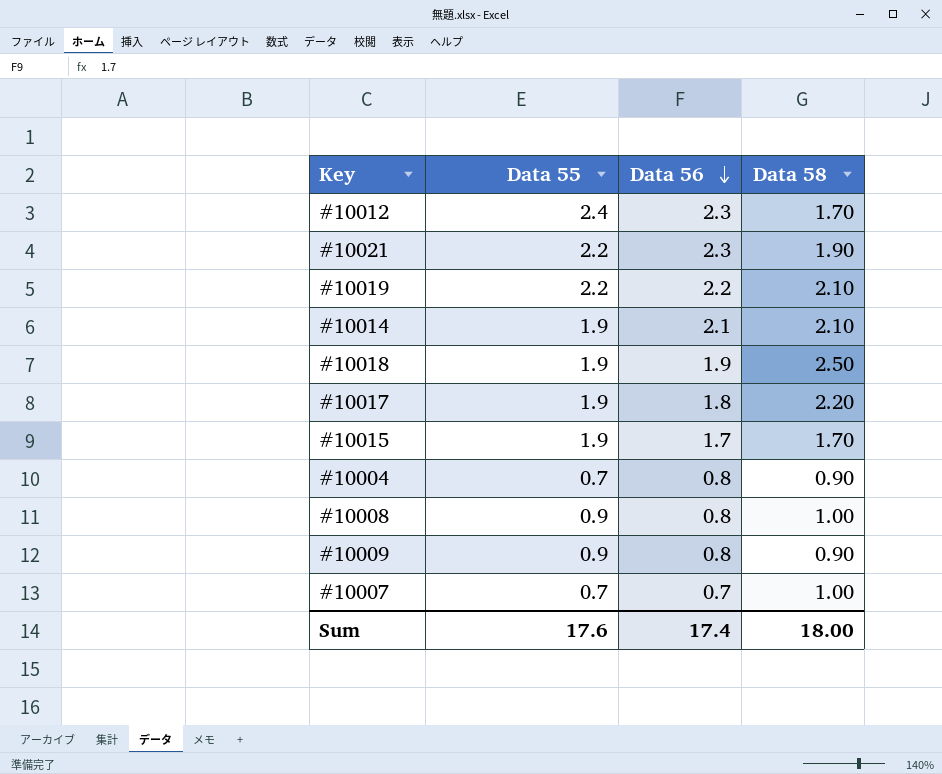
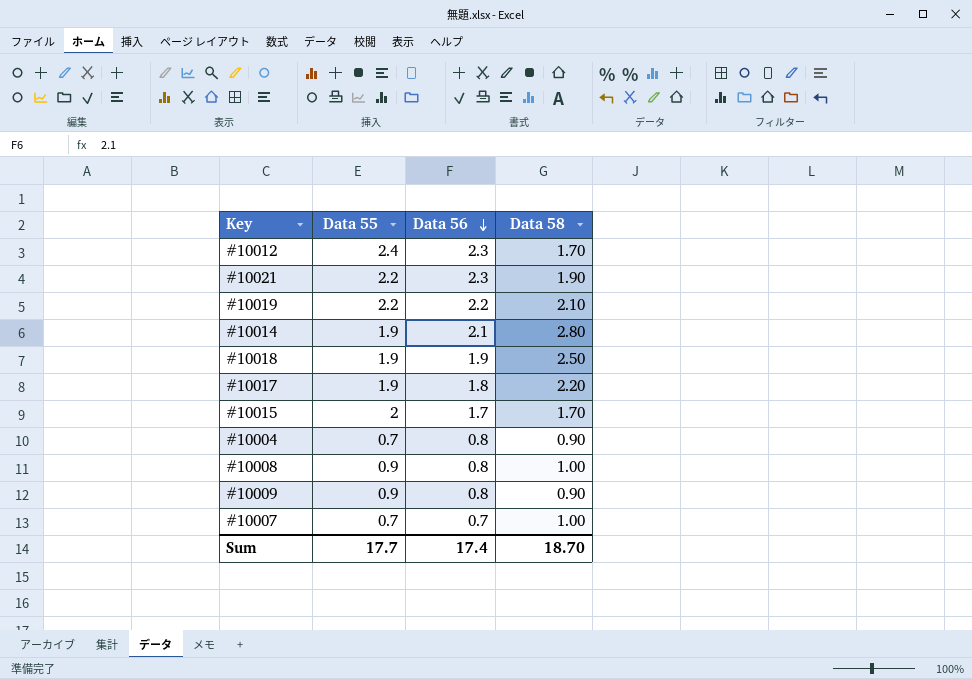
#10014 | Data 58: 2.10 -> 2.80
#10015 | Data 55: 1.9 -> 2
Sum | Data 55: 17.6 -> 17.7
Sum | Data 58: 18.00 -> 18.70

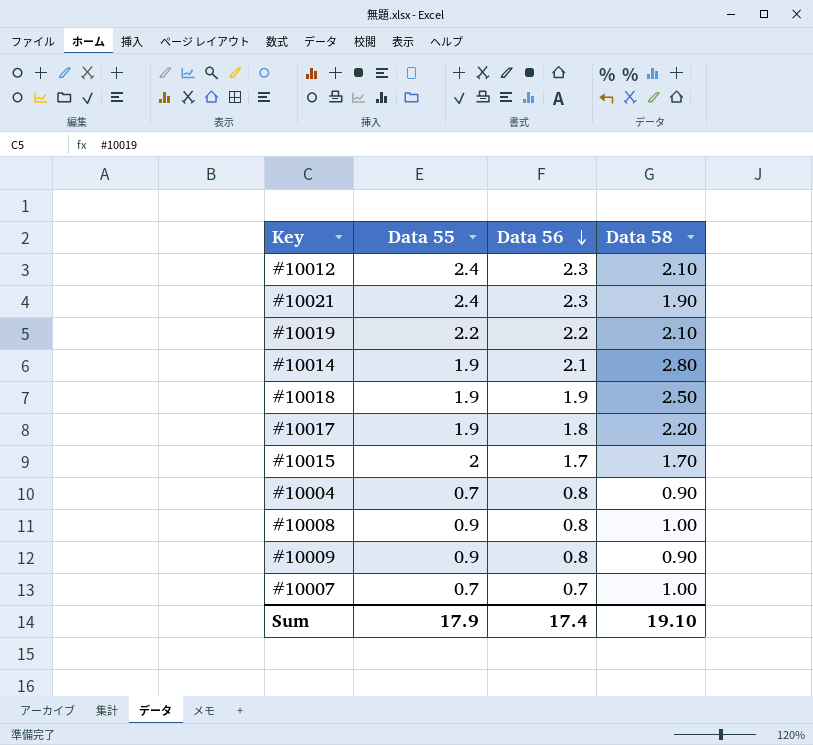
#10012 | Data 58: 1.70 -> 2.10
#10021 | Data 55: 2.2 -> 2.4
Sum | Data 55: 17.7 -> 17.9
Sum | Data 58: 18.70 -> 19.10

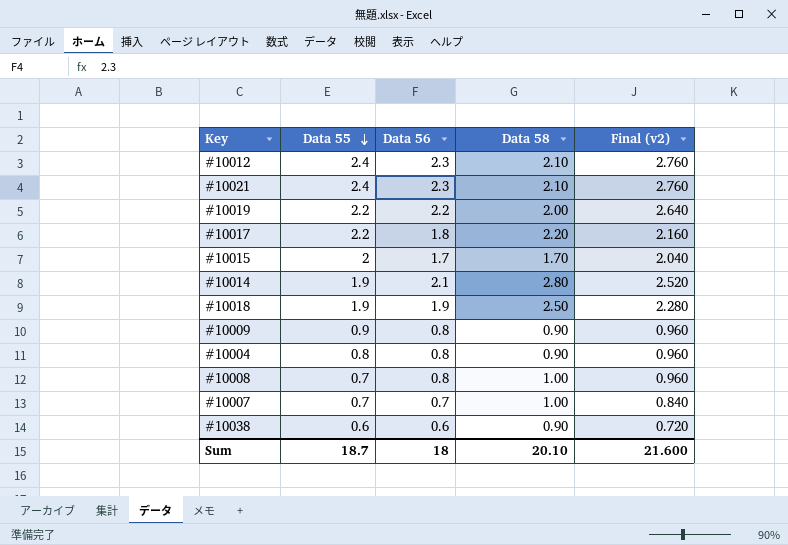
row order: Data 56 descending -> Data 55 descending
column Final (v2) | formula: none -> [Data 56] * 1.2
#10021 | Data 58: 1.90 -> 2.10
#10019 | Data 58: 2.10 -> 2.00
#10017 | Data 55: 1.9 -> 2.2
#10004 | Data 55: 0.7 -> 0.8
#10008 | Data 55: 0.9 -> 0.7
row #10038: none -> 0.6 | 0.6 | 0.90 | 0.720
Sum | Data 55: 17.9 -> 18.7
Sum | Data 56: 17.4 -> 18
Sum | Data 58: 19.10 -> 20.10

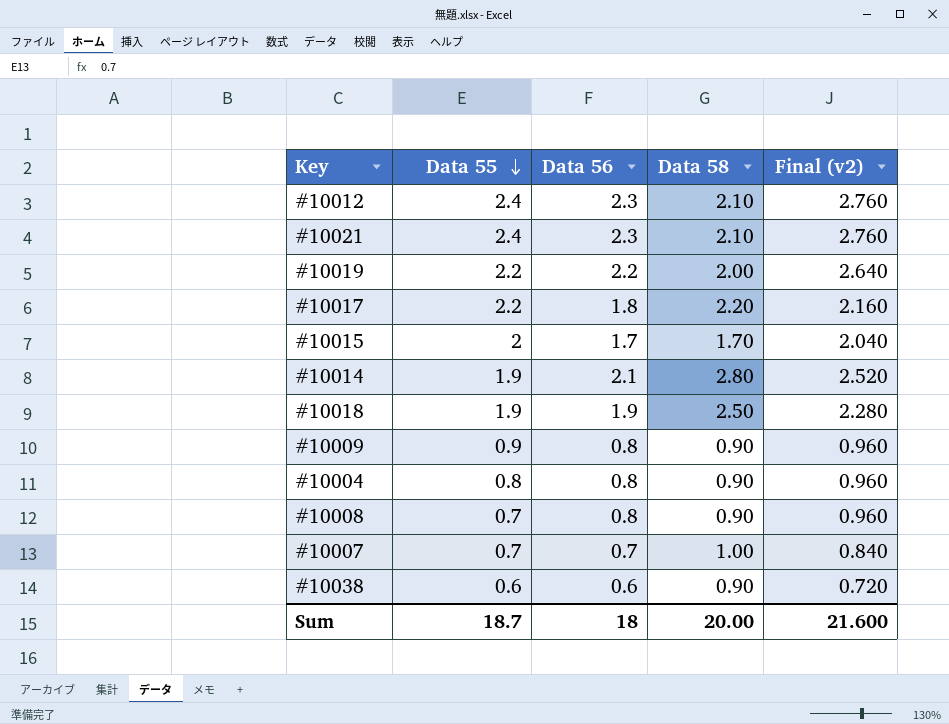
#10008 | Data 58: 1.00 -> 0.90
Sum | Data 58: 20.10 -> 20.00

